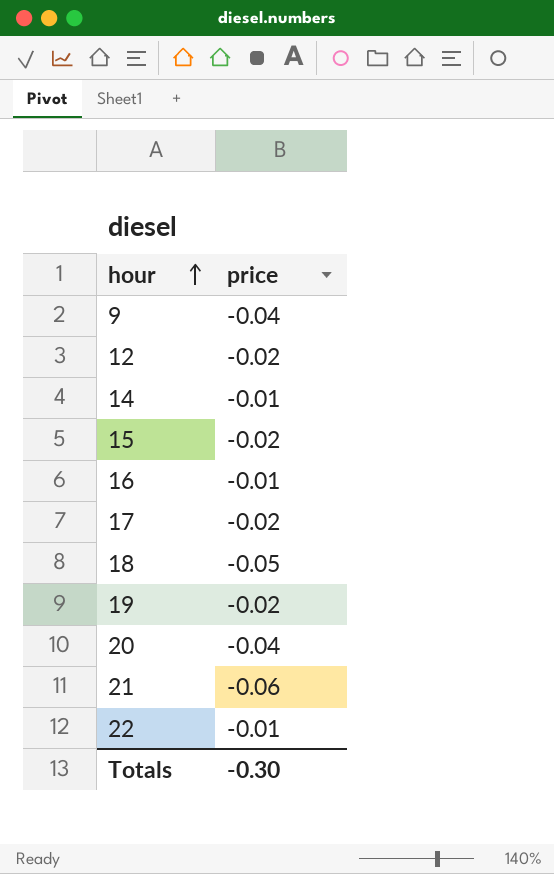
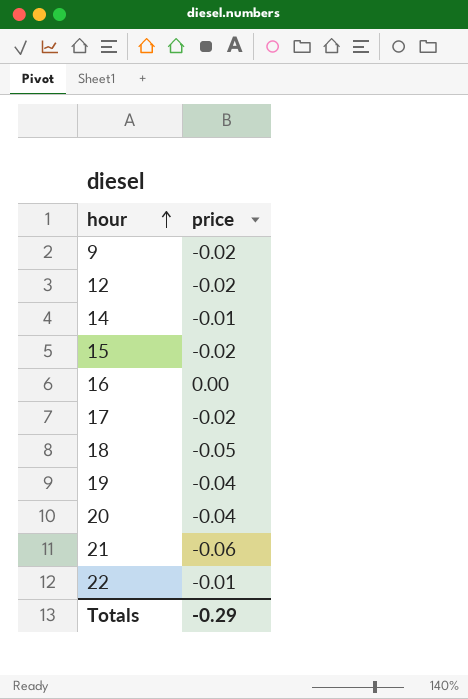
9 | price: -0.04 -> -0.02
16 | price: -0.01 -> 0.00
19 | price: -0.02 -> -0.04
Totals | price: -0.30 -> -0.29

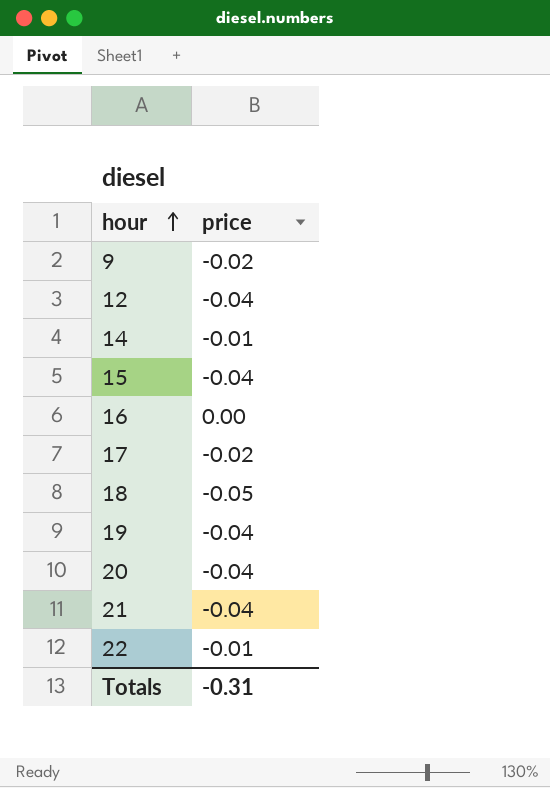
12 | price: -0.02 -> -0.04
15 | price: -0.02 -> -0.04
21 | price: -0.06 -> -0.04
Totals | price: -0.29 -> -0.31

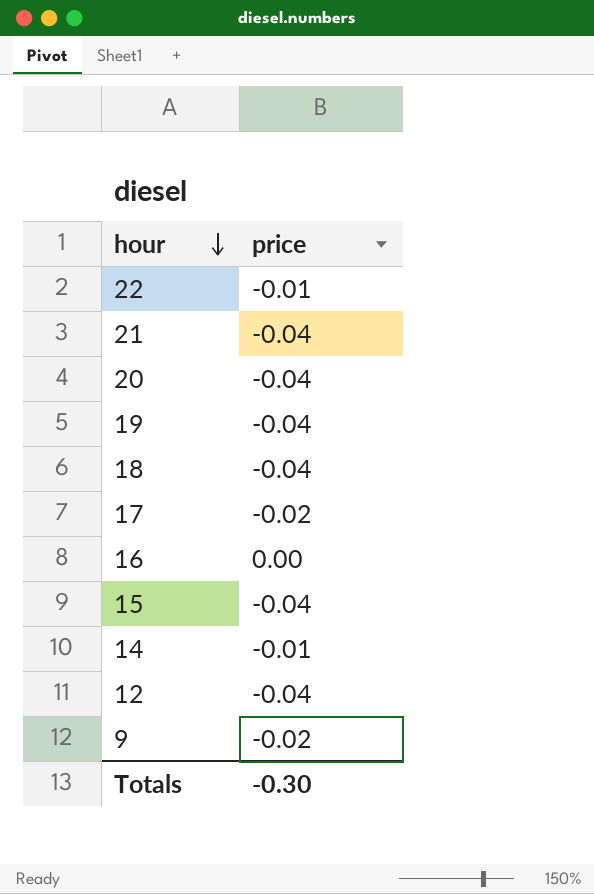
row order: hour ascending -> hour descending
18 | price: -0.05 -> -0.04
Totals | price: -0.31 -> -0.30

